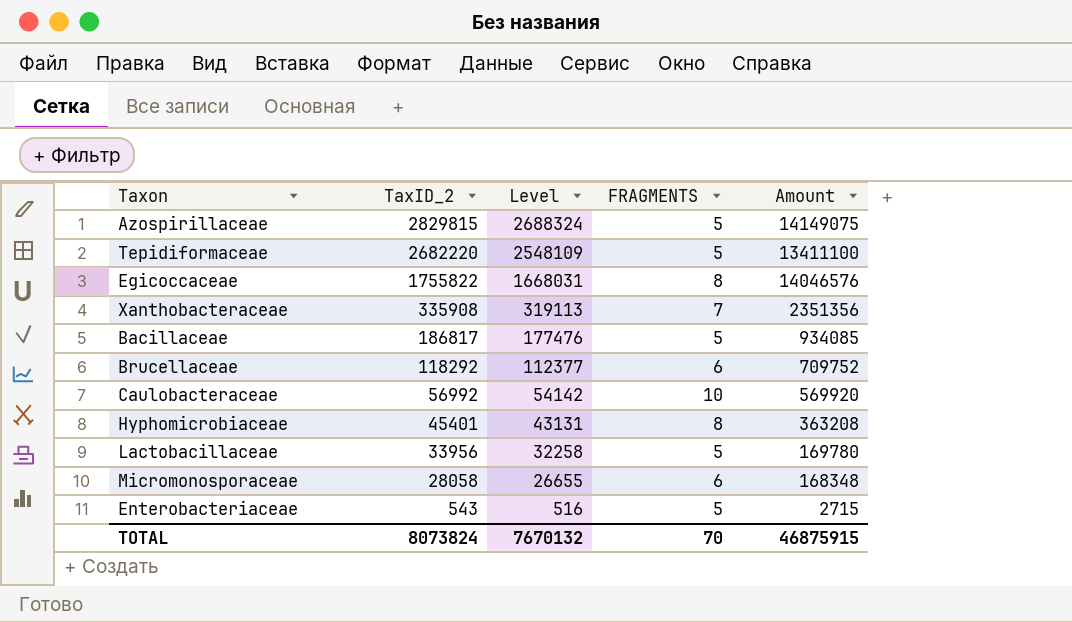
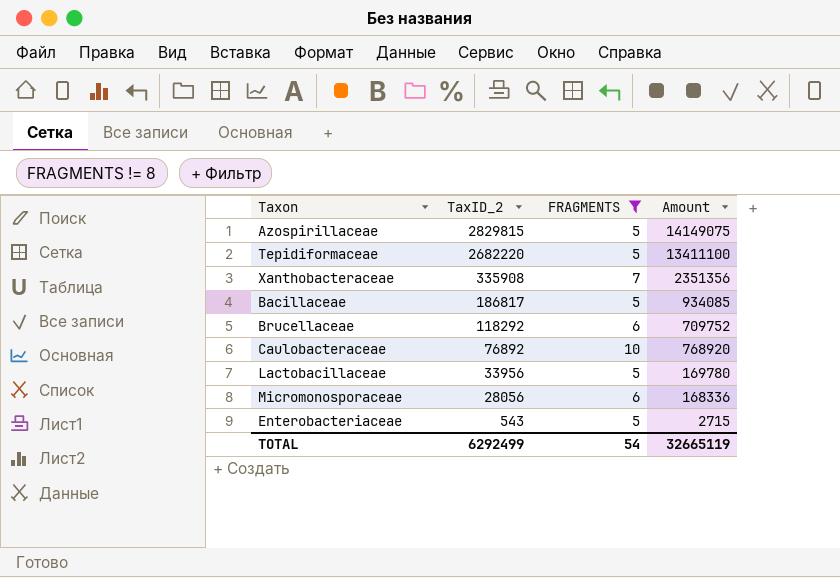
filter: none -> FRAGMENTS != 8
column Level | formula: [TaxID_2] * 0.95 -> none
Caulobacteraceae | TaxID_2: 56992 -> 76892
Caulobacteraceae | Amount: 569920 -> 768920
Micromonosporaceae | TaxID_2: 28058 -> 28056
Micromonosporaceae | Amount: 168348 -> 168336
TOTAL | TaxID_2: 8073824 -> 6292499
TOTAL | FRAGMENTS: 70 -> 54
TOTAL | Amount: 46875915 -> 32665119

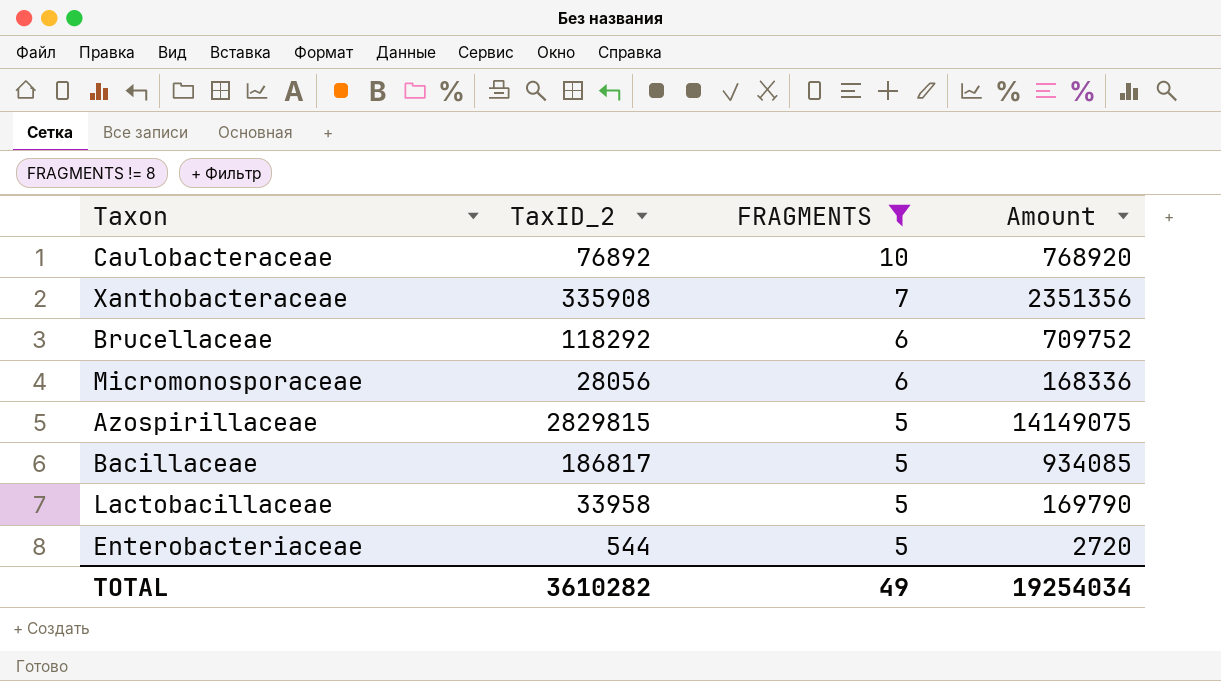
row order: TaxID_2 descending -> FRAGMENTS descending
row Tepidiformaceae: 2682220 | 5 | 13411100 -> none
Lactobacillaceae | TaxID_2: 33956 -> 33958
Lactobacillaceae | Amount: 169780 -> 169790
Enterobacteriaceae | TaxID_2: 543 -> 544
Enterobacteriaceae | Amount: 2715 -> 2720
TOTAL | TaxID_2: 6292499 -> 3610282
TOTAL | FRAGMENTS: 54 -> 49
TOTAL | Amount: 32665119 -> 19254034

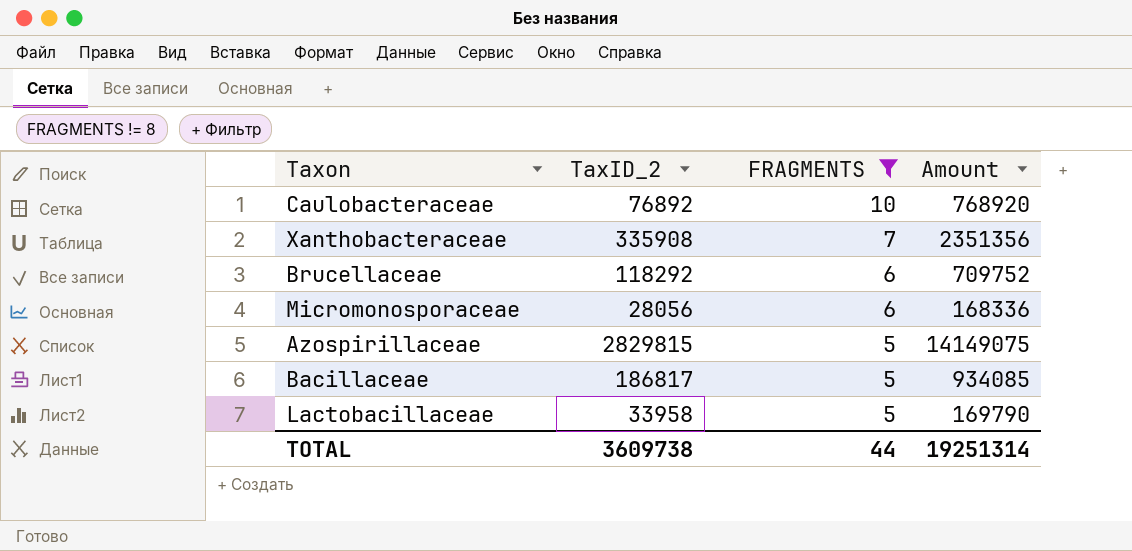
row Enterobacteriaceae: 544 | 5 | 2720 -> none
TOTAL | TaxID_2: 3610282 -> 3609738
TOTAL | FRAGMENTS: 49 -> 44
TOTAL | Amount: 19254034 -> 19251314

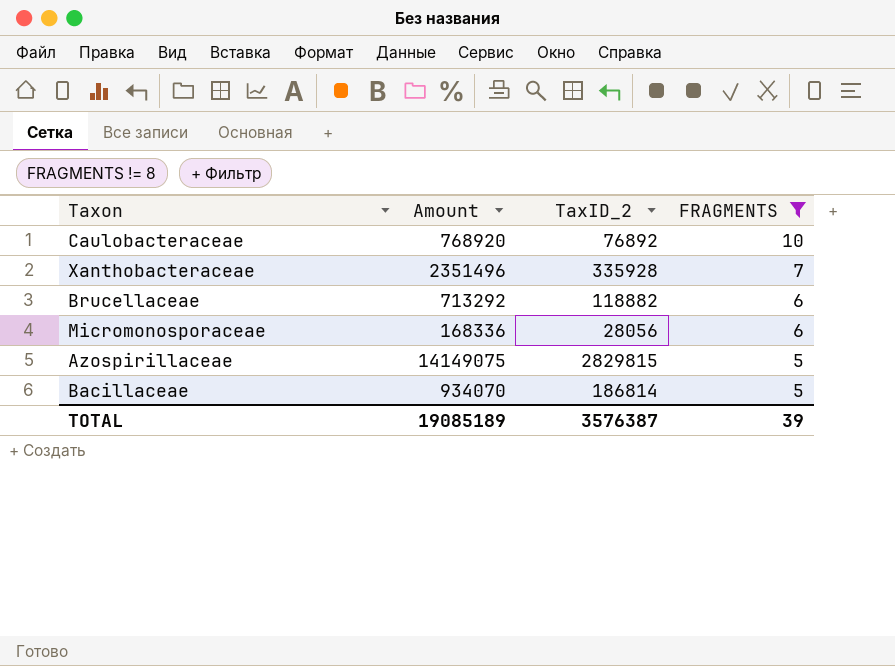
column Amount | position: 4 -> 2
row Lactobacillaceae: 33958 | 5 | 169790 -> none
Xanthobacteraceae | Amount: 2351356 -> 2351496
Xanthobacteraceae | TaxID_2: 335908 -> 335928
Brucellaceae | Amount: 709752 -> 713292
Brucellaceae | TaxID_2: 118292 -> 118882
Bacillaceae | Amount: 934085 -> 934070
Bacillaceae | TaxID_2: 186817 -> 186814
TOTAL | Amount: 19251314 -> 19085189
TOTAL | TaxID_2: 3609738 -> 3576387
TOTAL | FRAGMENTS: 44 -> 39

